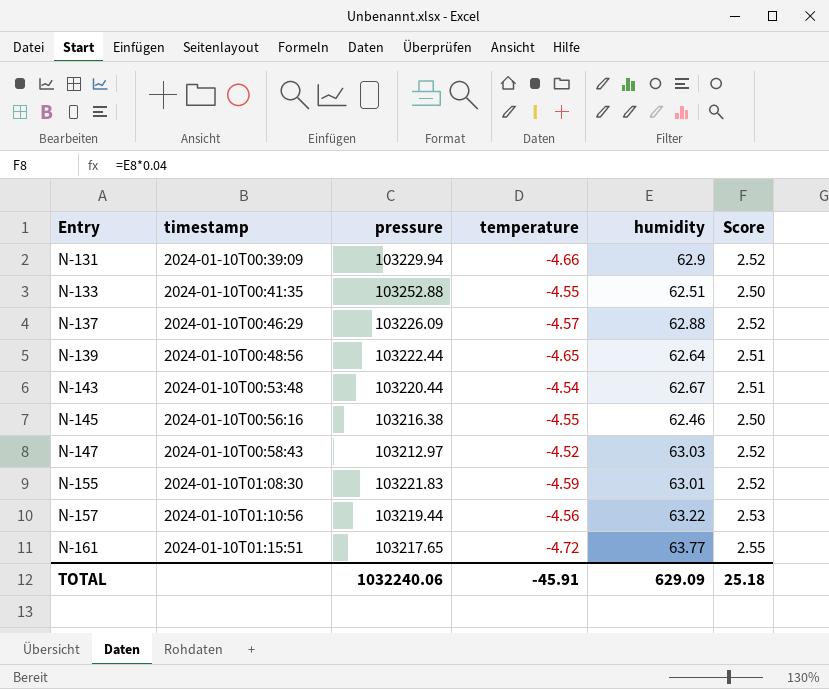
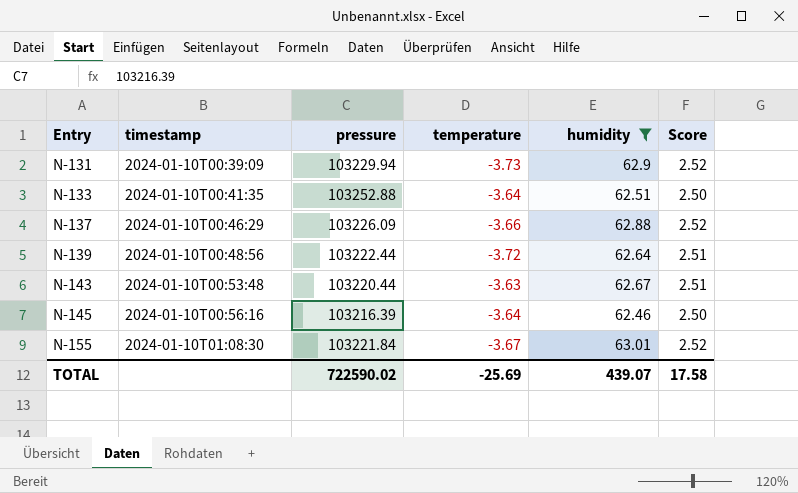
filter: none -> humidity <= 63.01
N-131 | temperature: -4.66 -> -3.73
N-133 | temperature: -4.55 -> -3.64
N-137 | temperature: -4.57 -> -3.66
N-139 | temperature: -4.65 -> -3.72
N-143 | temperature: -4.54 -> -3.63
N-145 | pressure: 103216.38 -> 103216.39
N-145 | temperature: -4.55 -> -3.64
N-155 | pressure: 103221.83 -> 103221.84
N-155 | temperature: -4.59 -> -3.67
TOTAL | pressure: 1032240.06 -> 722590.02
TOTAL | temperature: -45.91 -> -25.69
TOTAL | humidity: 629.09 -> 439.07
TOTAL | Score: 25.18 -> 17.58

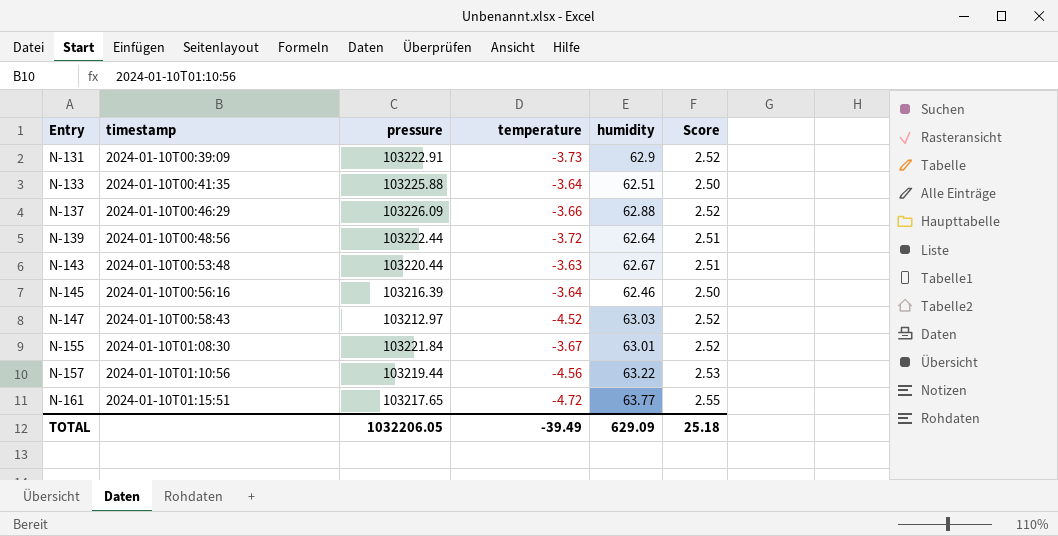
filter: humidity <= 63.01 -> none
N-131 | pressure: 103229.94 -> 103222.91
N-133 | pressure: 103252.88 -> 103225.88
TOTAL | pressure: 722590.02 -> 1032206.05
TOTAL | temperature: -25.69 -> -39.49
TOTAL | humidity: 439.07 -> 629.09
TOTAL | Score: 17.58 -> 25.18

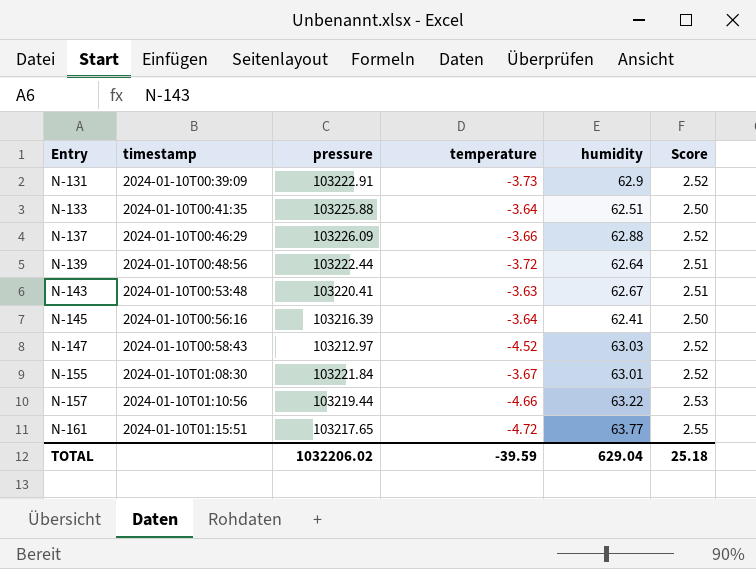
N-143 | pressure: 103220.44 -> 103220.41
N-145 | humidity: 62.46 -> 62.41
N-157 | temperature: -4.56 -> -4.66
TOTAL | pressure: 1032206.05 -> 1032206.02
TOTAL | temperature: -39.49 -> -39.59
TOTAL | humidity: 629.09 -> 629.04

